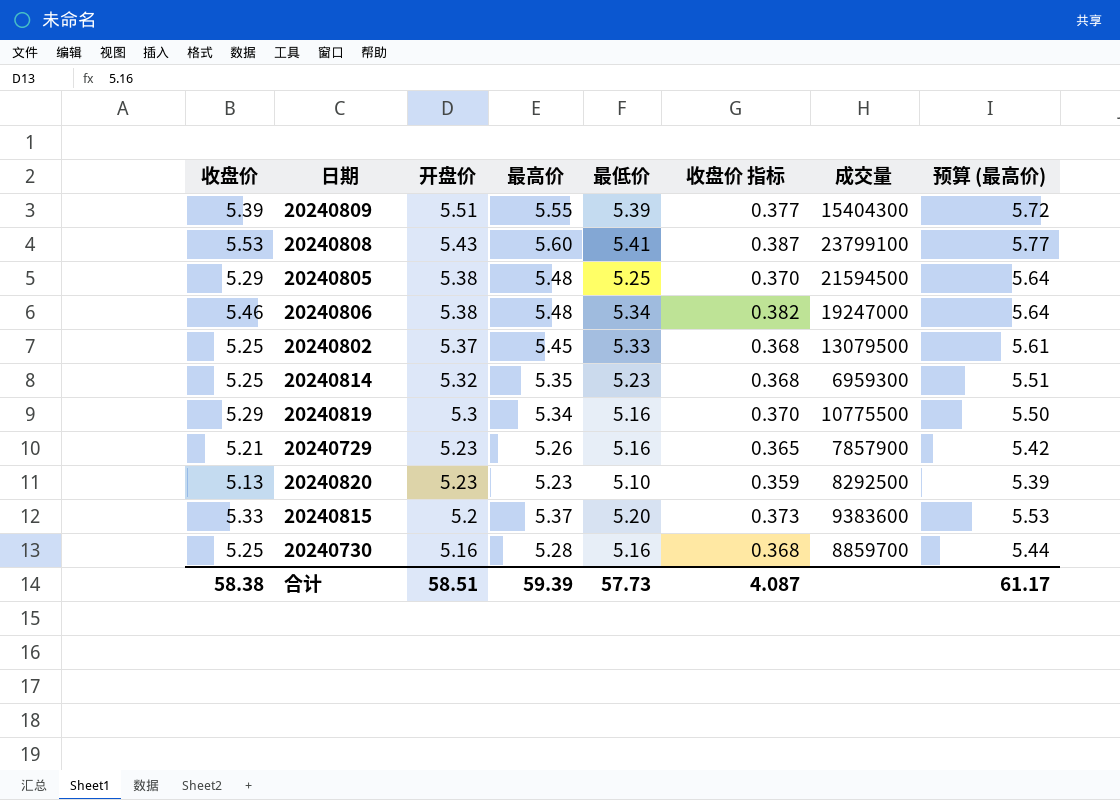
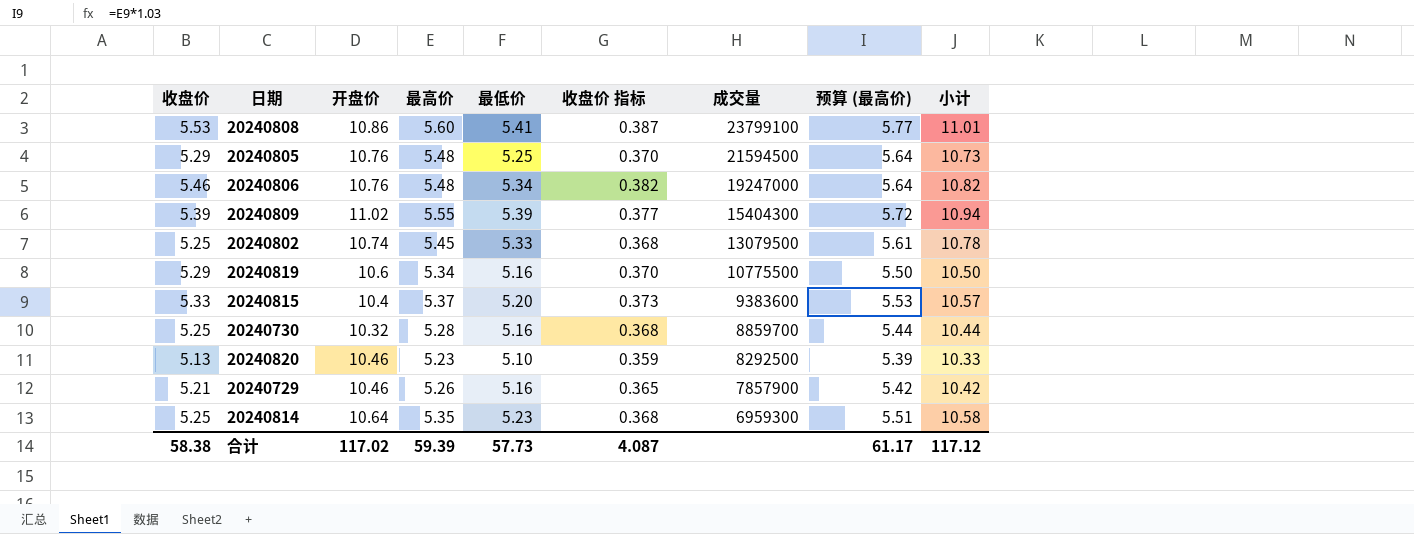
row order: 开盘价 descending -> 成交量 descending
column 小计 | formula: none -> [最高价] + [最低价]
20240808 | 开盘价: 5.43 -> 10.86
20240805 | 开盘价: 5.38 -> 10.76
20240806 | 开盘价: 5.38 -> 10.76
20240809 | 开盘价: 5.51 -> 11.02
20240802 | 开盘价: 5.37 -> 10.74
20240819 | 开盘价: 5.3 -> 10.6
20240815 | 开盘价: 5.2 -> 10.4
20240730 | 开盘价: 5.16 -> 10.32
20240820 | 开盘价: 5.23 -> 10.46
20240729 | 开盘价: 5.23 -> 10.46
20240814 | 开盘价: 5.32 -> 10.64
合计 | 开盘价: 58.51 -> 117.02

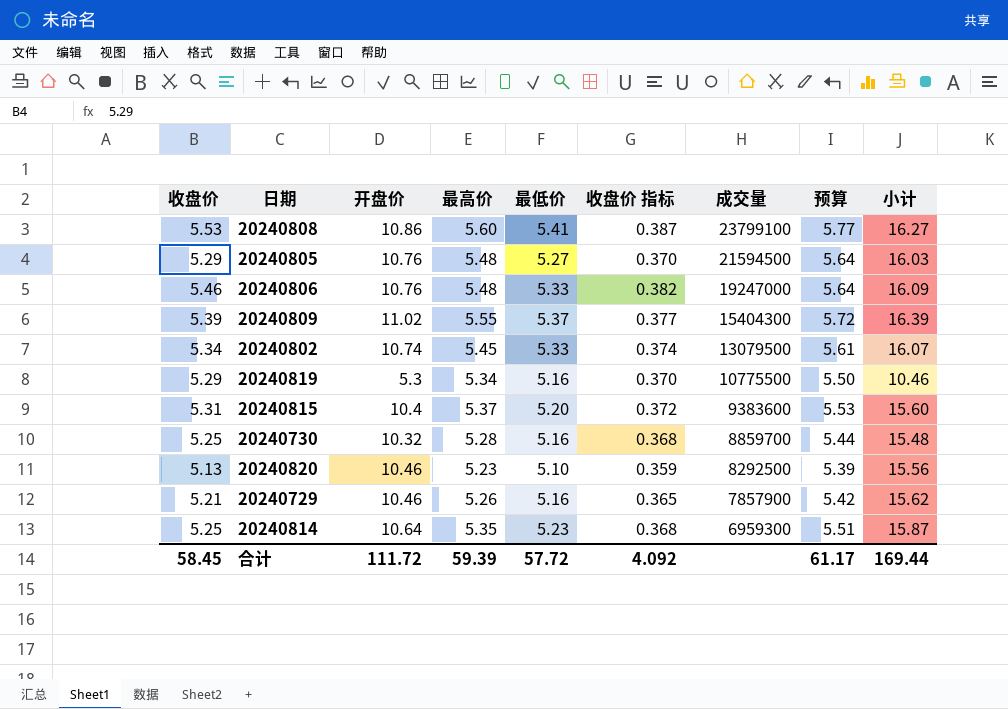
column name: 预算 (最高价) -> 预算
column 小计 | formula: [最高价] + [最低价] -> [开盘价] + [最低价]
20240805 | 最低价: 5.25 -> 5.27
20240806 | 最低价: 5.34 -> 5.33
20240809 | 最低价: 5.39 -> 5.37
20240802 | 收盘价: 5.25 -> 5.34
20240802 | 收盘价 指标: 0.368 -> 0.374
20240819 | 开盘价: 10.6 -> 5.3
20240815 | 收盘价: 5.33 -> 5.31
20240815 | 收盘价 指标: 0.373 -> 0.372
合计 | 收盘价: 58.38 -> 58.45
合计 | 开盘价: 117.02 -> 111.72
合计 | 最低价: 57.73 -> 57.72
合计 | 收盘价 指标: 4.087 -> 4.092
合计 | 小计: 117.12 -> 169.44

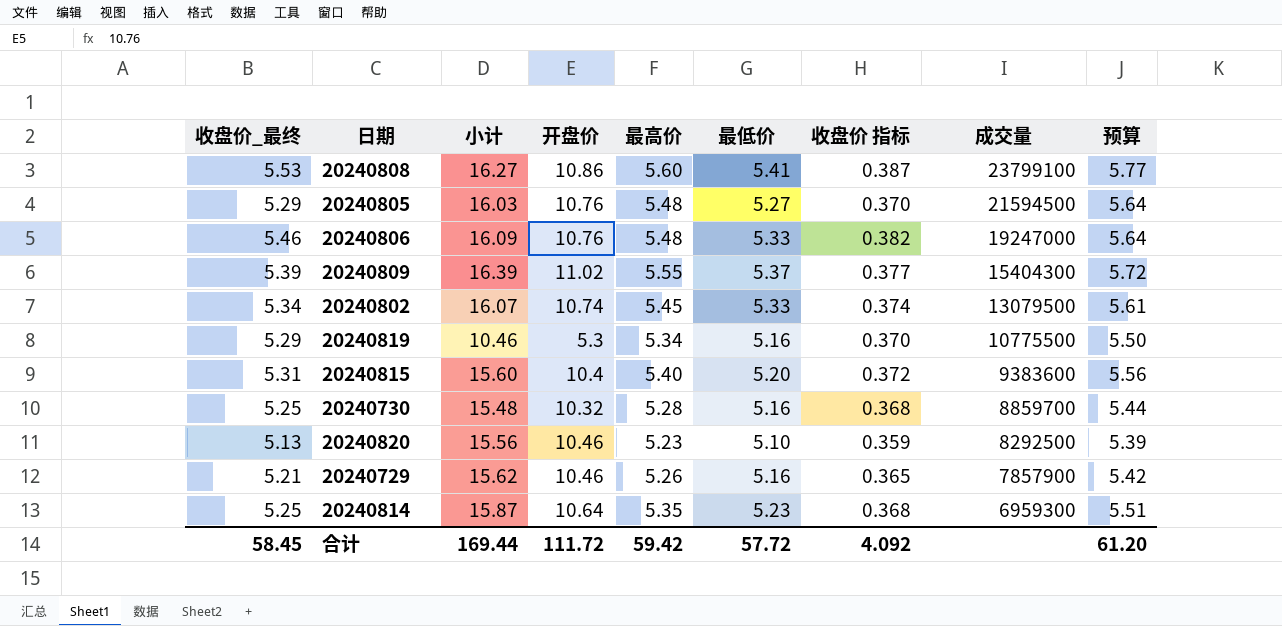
column name: 收盘价 -> 收盘价_最终
column 小计 | position: 9 -> 3
20240815 | 最高价: 5.37 -> 5.40
20240815 | 预算: 5.53 -> 5.56
合计 | 最高价: 59.39 -> 59.42
合计 | 预算: 61.17 -> 61.20

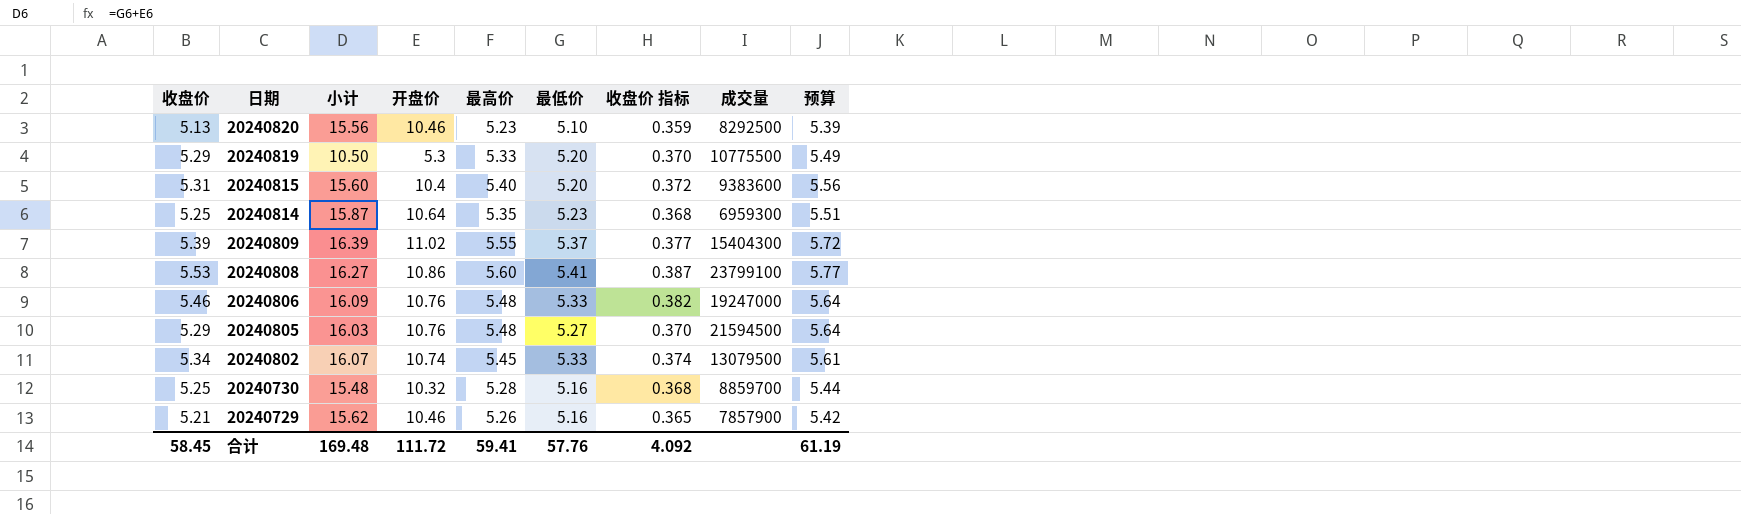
row order: 成交量 descending -> 日期 descending
column name: 收盘价_最终 -> 收盘价
20240819 | 小计: 10.46 -> 10.50
20240819 | 最高价: 5.34 -> 5.33
20240819 | 最低价: 5.16 -> 5.20
20240819 | 预算: 5.50 -> 5.49
合计 | 小计: 169.44 -> 169.48
合计 | 最高价: 59.42 -> 59.41
合计 | 最低价: 57.72 -> 57.76
合计 | 预算: 61.20 -> 61.19

